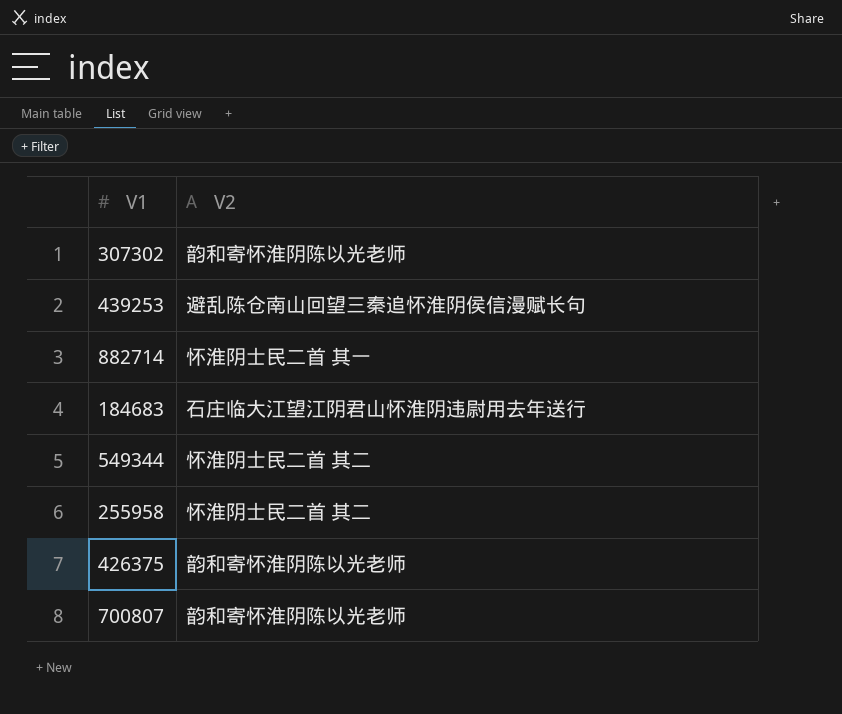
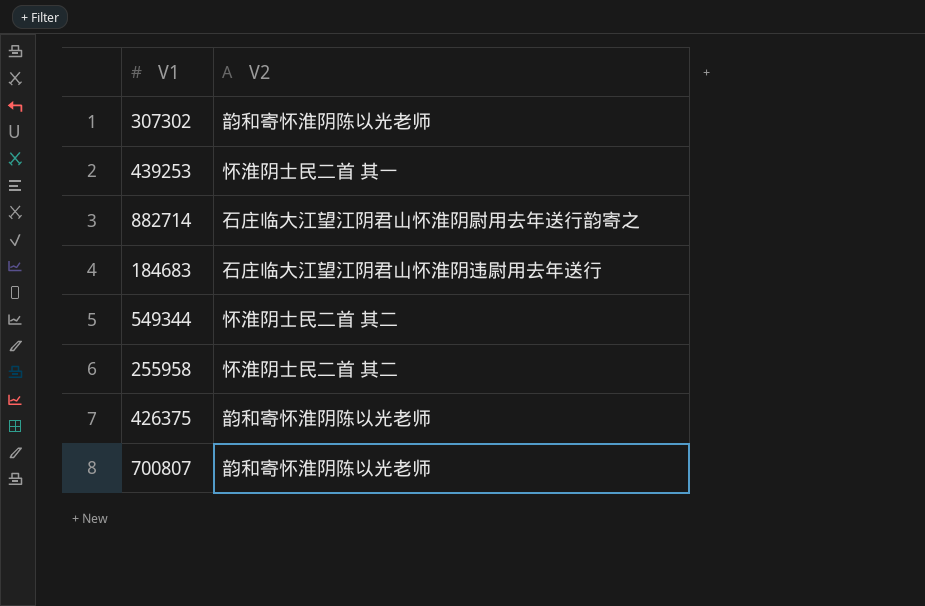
439253 | V2: 避乱陈仓南山回望三秦追怀淮阴侯信漫赋长句 -> 怀淮阴士民二首 其一
882714 | V2: 怀淮阴士民二首 其一 -> 石庄临大江望江阴君山怀淮阴尉用去年送行韵寄之

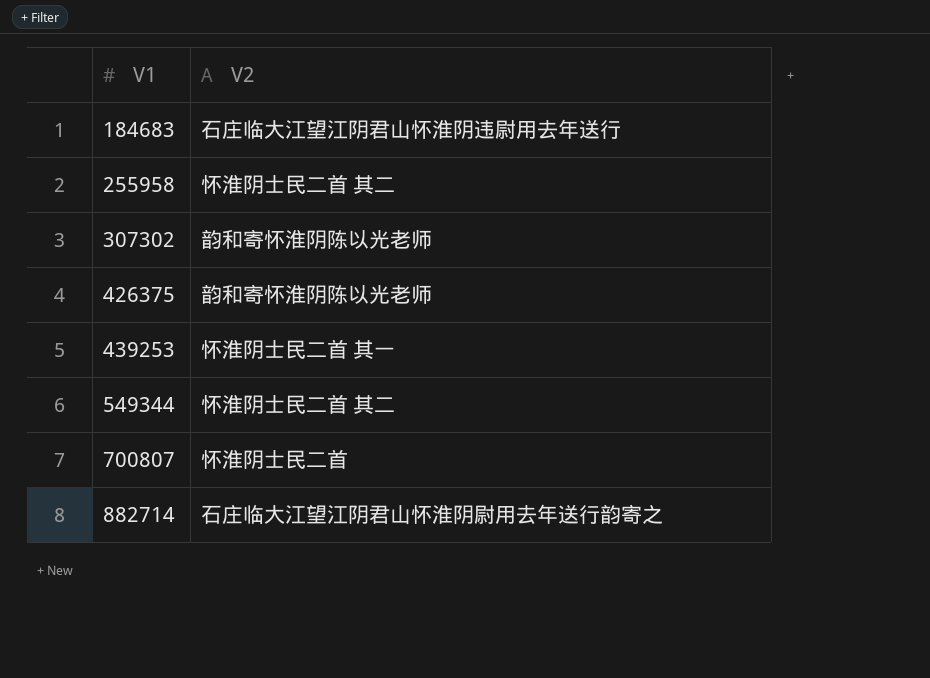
row order: none -> V1 ascending
700807 | V2: 韵和寄怀淮阴陈以光老师 -> 怀淮阴士民二首

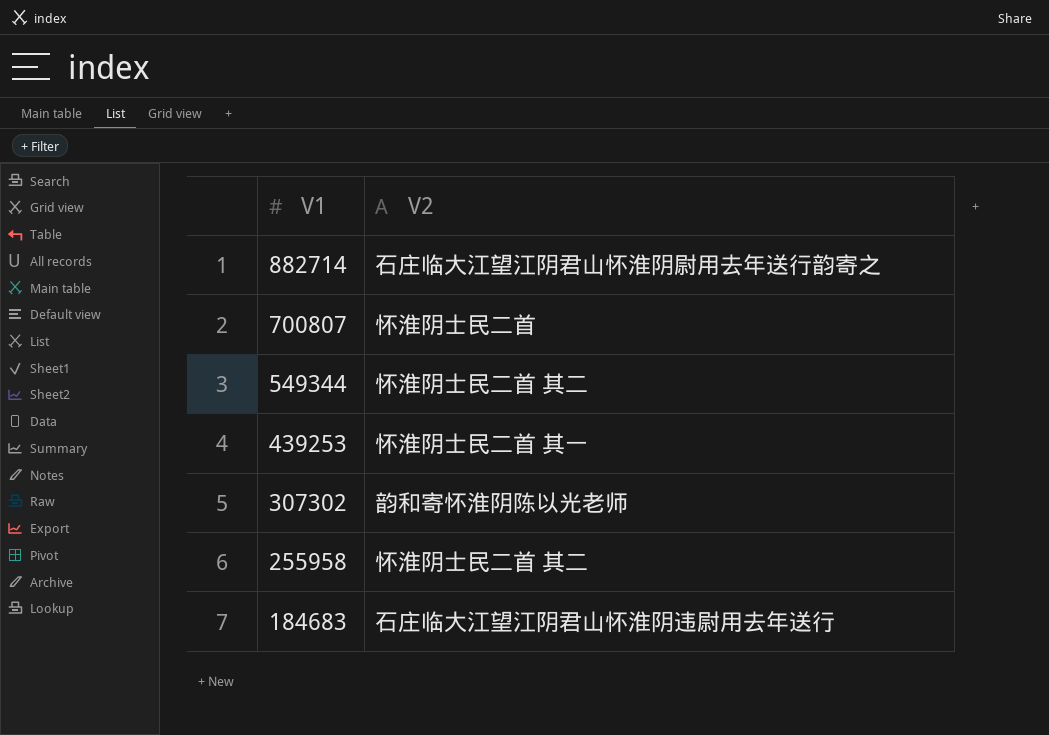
row order: V1 ascending -> V1 descending
row 426375: 韵和寄怀淮阴陈以光老师 -> none

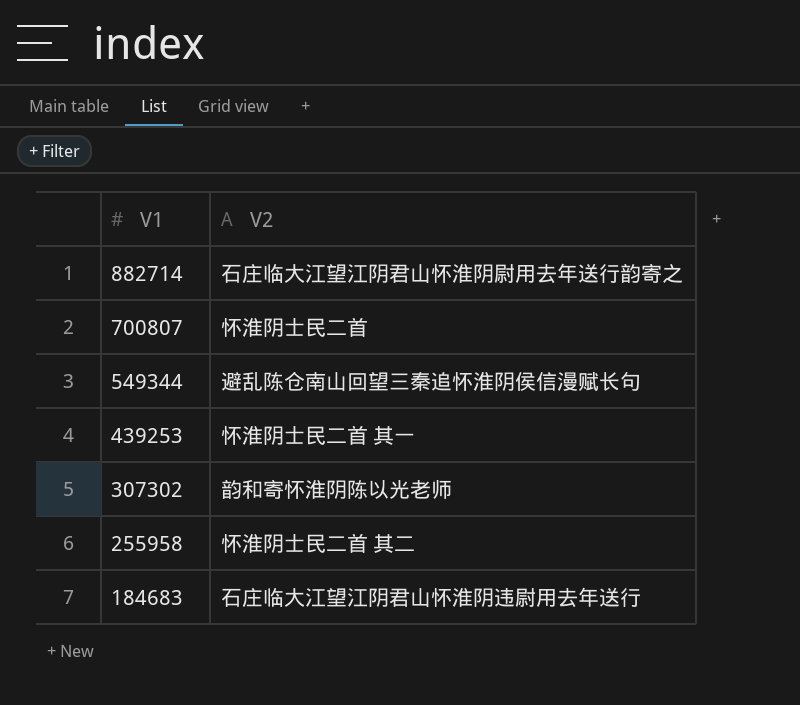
549344 | V2: 怀淮阴士民二首 其二 -> 避乱陈仓南山回望三秦追怀淮阴侯信漫赋长句

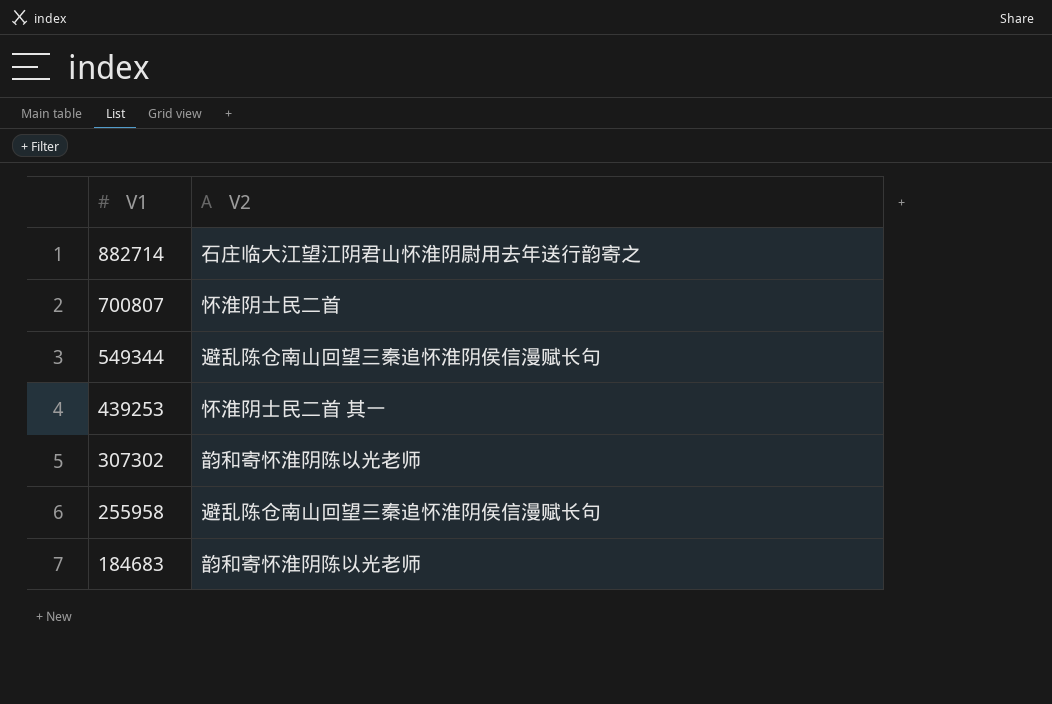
255958 | V2: 怀淮阴士民二首 其二 -> 避乱陈仓南山回望三秦追怀淮阴侯信漫赋长句
184683 | V2: 石庄临大江望江阴君山怀淮阴违尉用去年送行 -> 韵和寄怀淮阴陈以光老师

